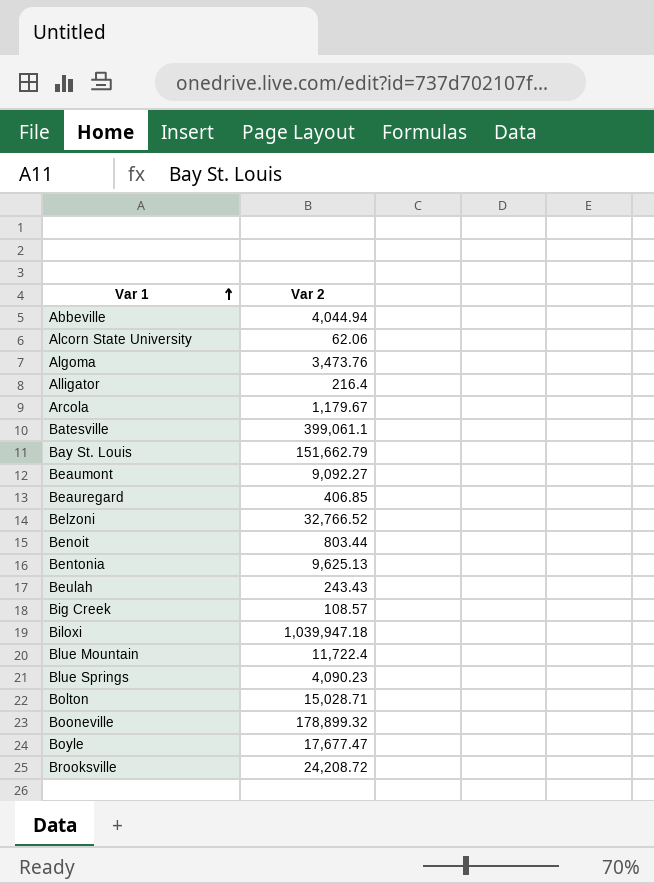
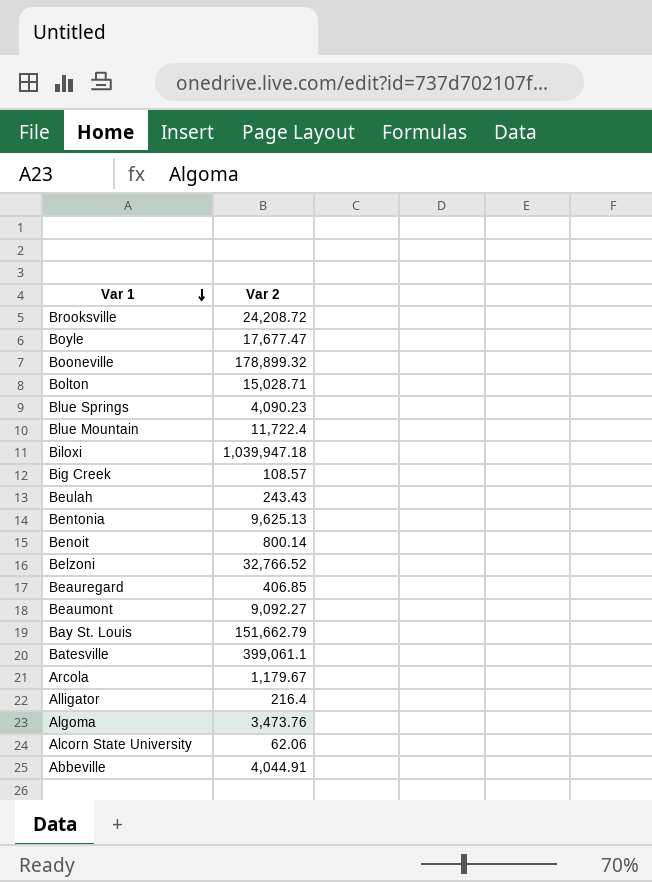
row order: Var 1 ascending -> Var 1 descending
Benoit | Var 2: 803.44 -> 800.14
Abbeville | Var 2: 4,044.94 -> 4,044.91

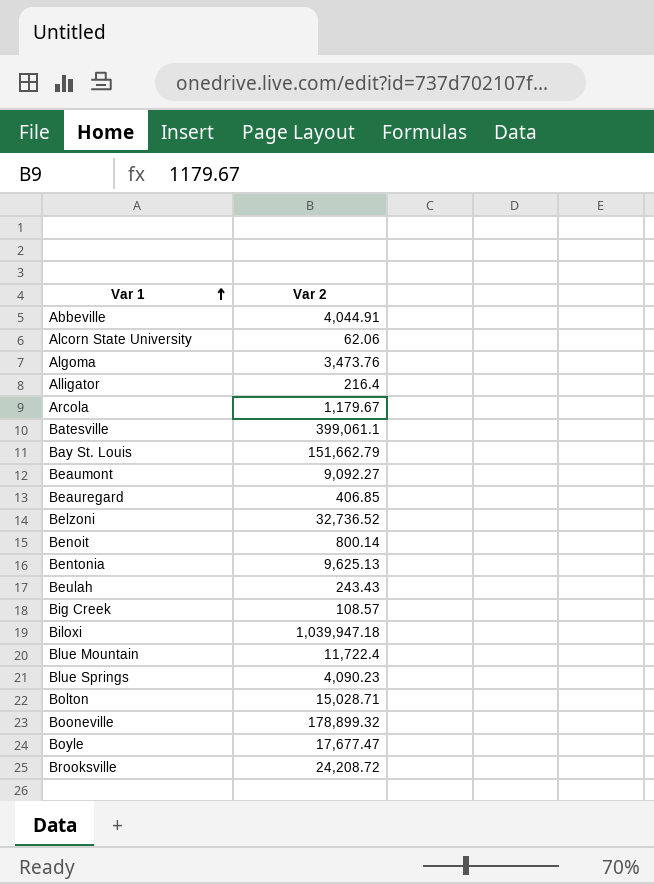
row order: Var 1 descending -> Var 1 ascending
Belzoni | Var 2: 32,766.52 -> 32,736.52

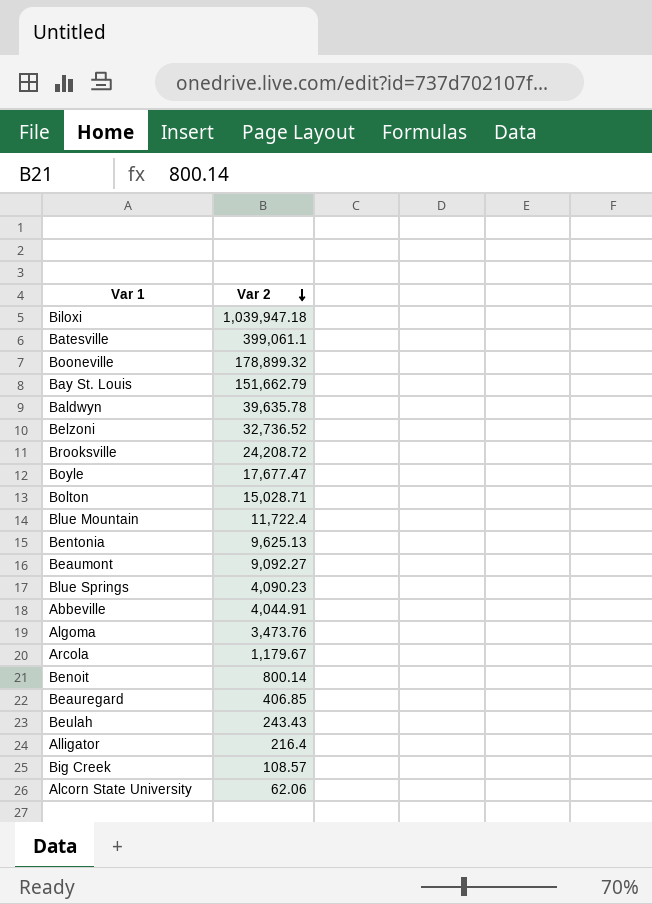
row order: Var 1 ascending -> Var 2 descending
row Baldwyn: none -> 39,635.78

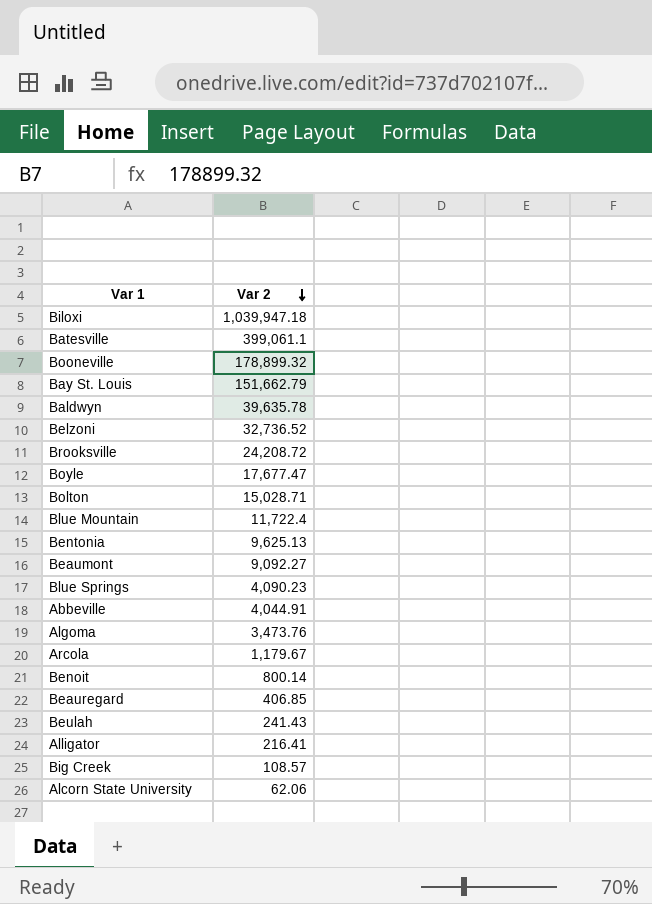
Beulah | Var 2: 243.43 -> 241.43
Alligator | Var 2: 216.4 -> 216.41

